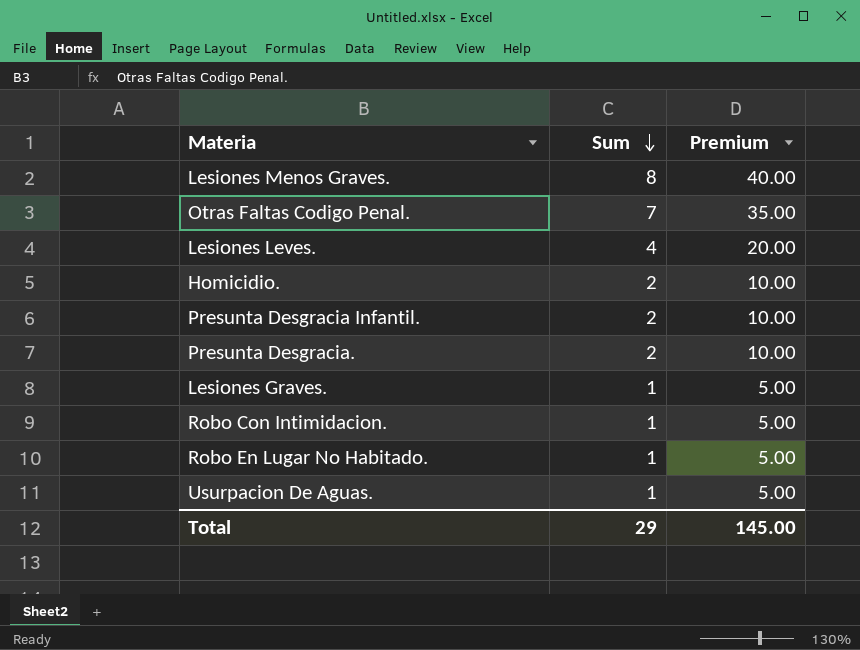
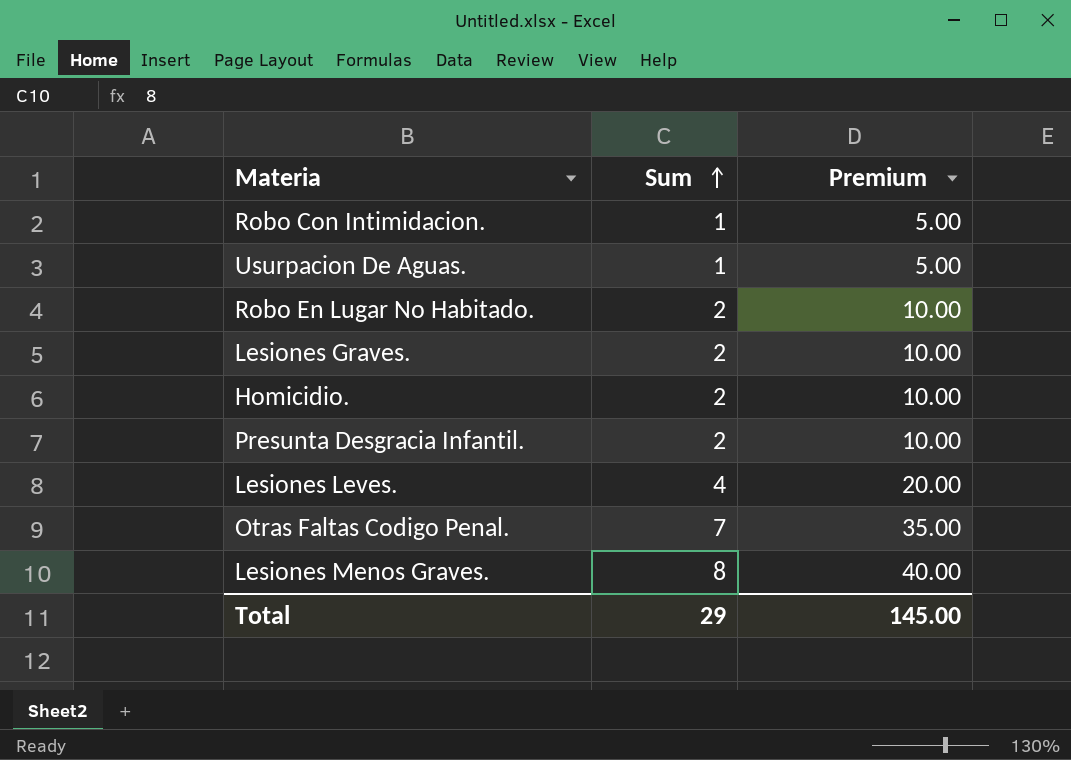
row order: Sum descending -> Sum ascending
row Presunta Desgracia.: 2 | 10.00 -> none
Robo En Lugar No Habitado. | Sum: 1 -> 2
Robo En Lugar No Habitado. | Premium: 5.00 -> 10.00
Lesiones Graves. | Sum: 1 -> 2
Lesiones Graves. | Premium: 5.00 -> 10.00

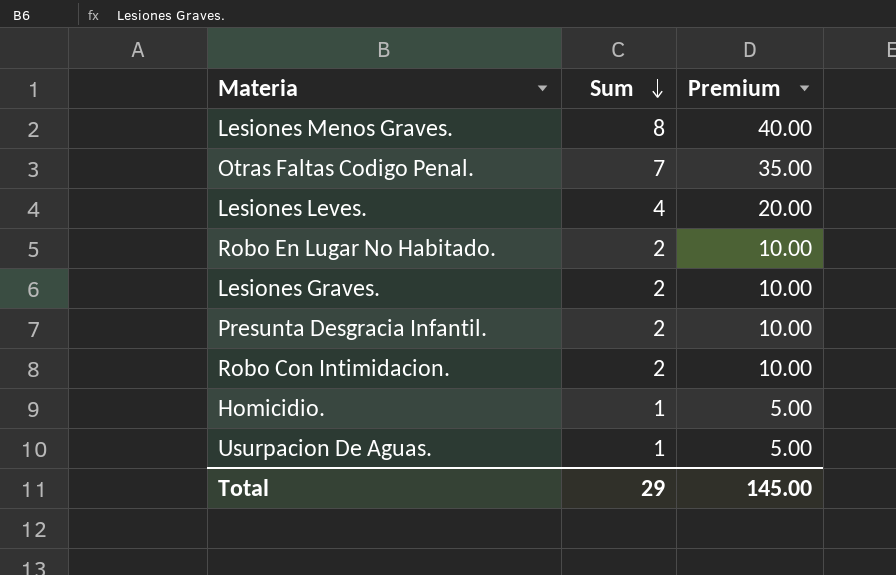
row order: Sum ascending -> Sum descending
Robo Con Intimidacion. | Sum: 1 -> 2
Robo Con Intimidacion. | Premium: 5.00 -> 10.00
Homicidio. | Sum: 2 -> 1
Homicidio. | Premium: 10.00 -> 5.00

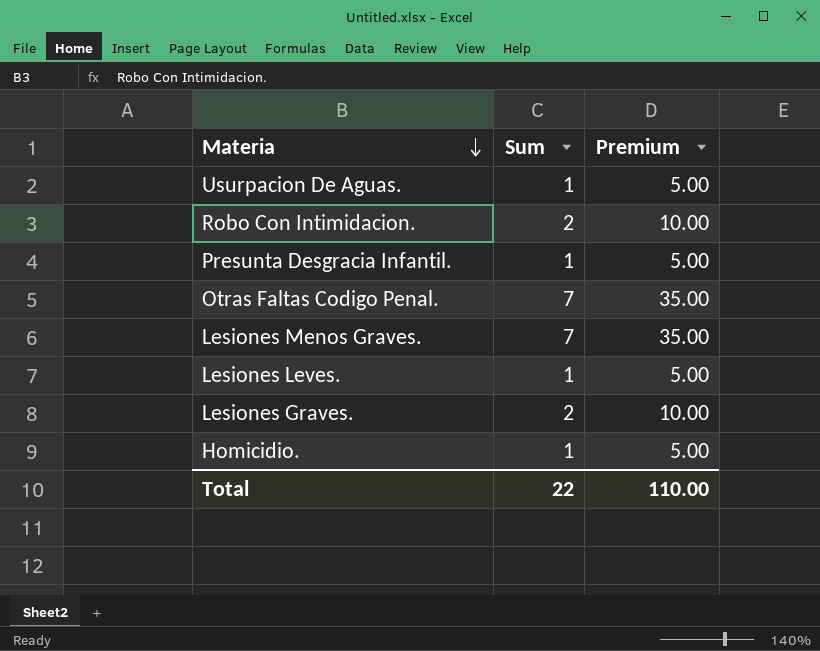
row order: Sum descending -> Materia descending
row Robo En Lugar No Habitado.: 2 | 10.00 -> none
Presunta Desgracia Infantil. | Sum: 2 -> 1
Presunta Desgracia Infantil. | Premium: 10.00 -> 5.00
Lesiones Menos Graves. | Sum: 8 -> 7
Lesiones Menos Graves. | Premium: 40.00 -> 35.00
Lesiones Leves. | Sum: 4 -> 1
Lesiones Leves. | Premium: 20.00 -> 5.00
Total | Sum: 29 -> 22
Total | Premium: 145.00 -> 110.00

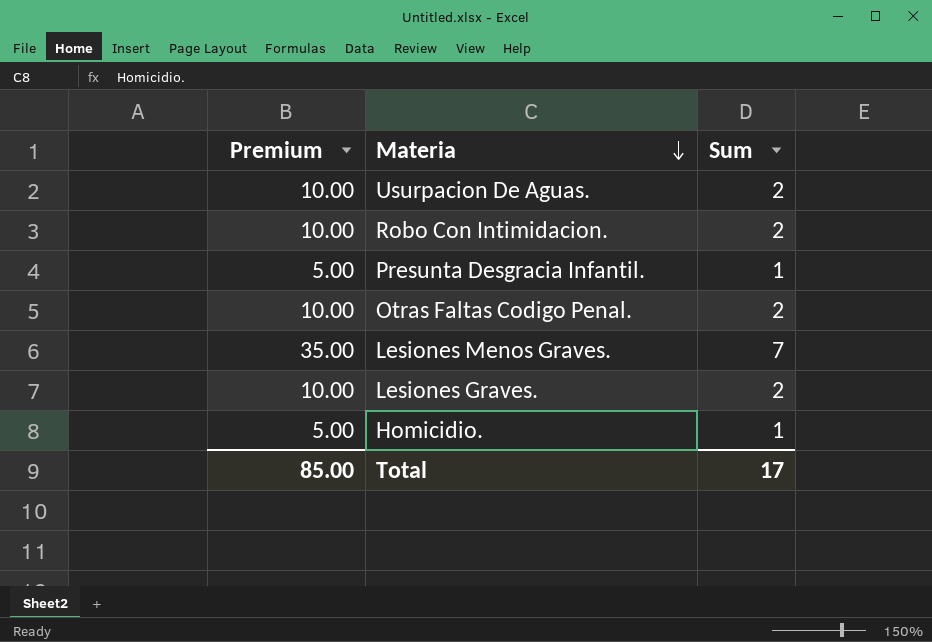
column Premium | position: 3 -> 1
row Lesiones Leves.: 1 | 5.00 -> none
Usurpacion De Aguas. | Premium: 5.00 -> 10.00
Usurpacion De Aguas. | Sum: 1 -> 2
Otras Faltas Codigo Penal. | Premium: 35.00 -> 10.00
Otras Faltas Codigo Penal. | Sum: 7 -> 2
Total | Premium: 110.00 -> 85.00
Total | Sum: 22 -> 17

